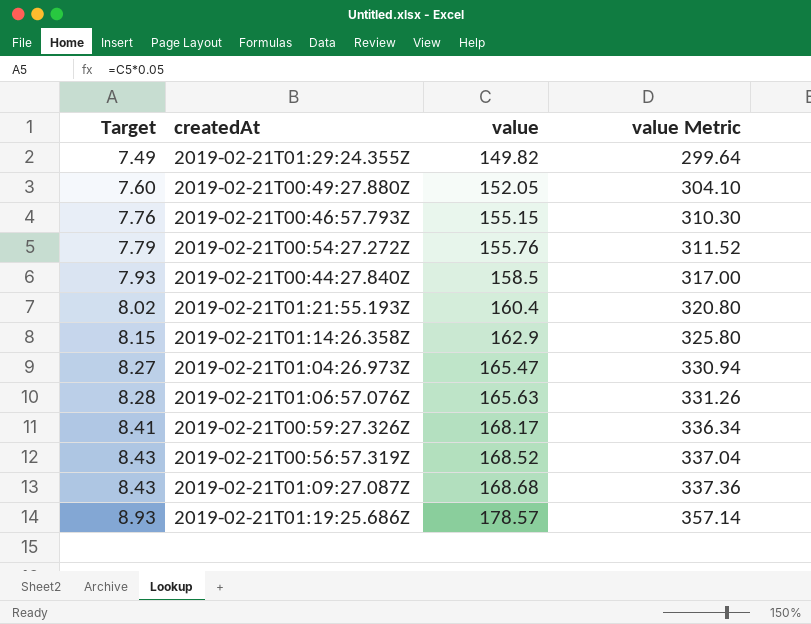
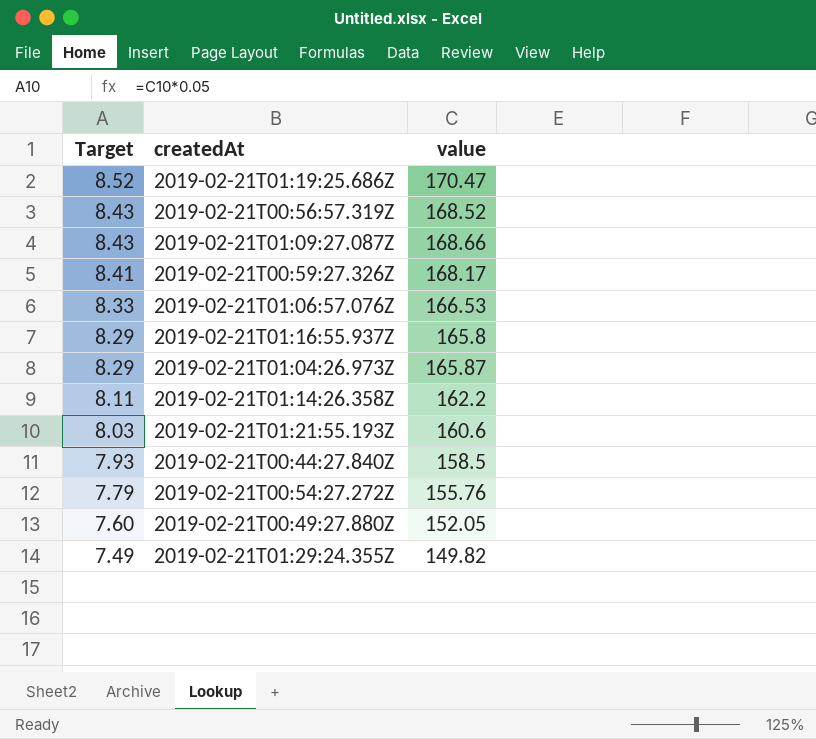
row order: Target ascending -> Target descending
column value Metric | formula: [value] * 2 -> none
row 2019-02-21T00:46:57.793Z: 7.76 | 155.15 | 310.30 -> none
2019-02-21T01:19:25.686Z | Target: 8.93 -> 8.52
2019-02-21T01:19:25.686Z | value: 178.57 -> 170.47
2019-02-21T01:09:27.087Z | value: 168.68 -> 168.66
2019-02-21T01:06:57.076Z | Target: 8.28 -> 8.33
2019-02-21T01:06:57.076Z | value: 165.63 -> 166.53
row 2019-02-21T01:16:55.937Z: none -> 8.29 | 165.8
2019-02-21T01:04:26.973Z | Target: 8.27 -> 8.29
2019-02-21T01:04:26.973Z | value: 165.47 -> 165.87
2019-02-21T01:14:26.358Z | Target: 8.15 -> 8.11
2019-02-21T01:14:26.358Z | value: 162.9 -> 162.2
2019-02-21T01:21:55.193Z | Target: 8.02 -> 8.03
2019-02-21T01:21:55.193Z | value: 160.4 -> 160.6

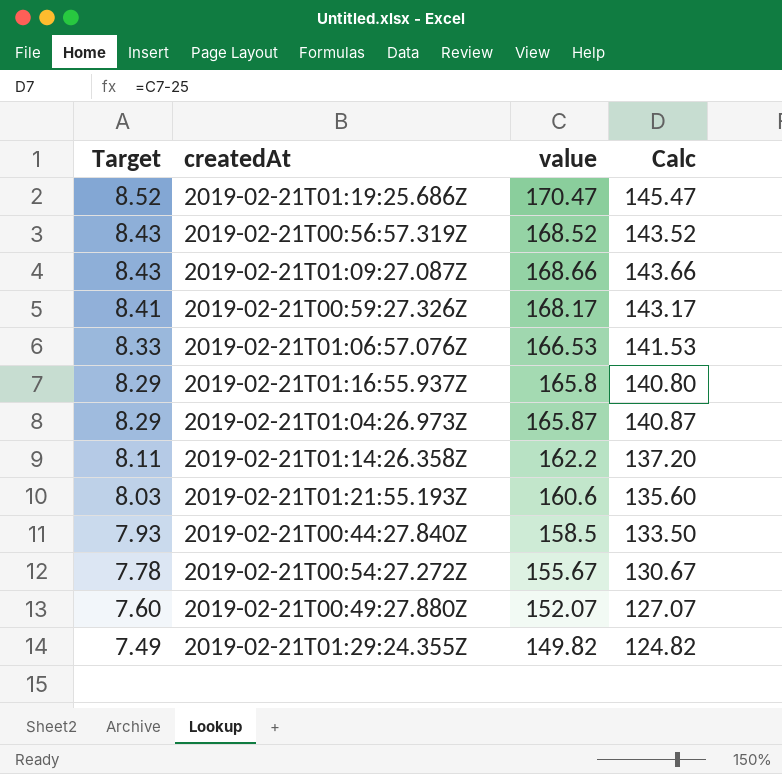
column Calc | formula: none -> [value] - 25
2019-02-21T00:54:27.272Z | Target: 7.79 -> 7.78
2019-02-21T00:54:27.272Z | value: 155.76 -> 155.67
2019-02-21T00:49:27.880Z | value: 152.05 -> 152.07

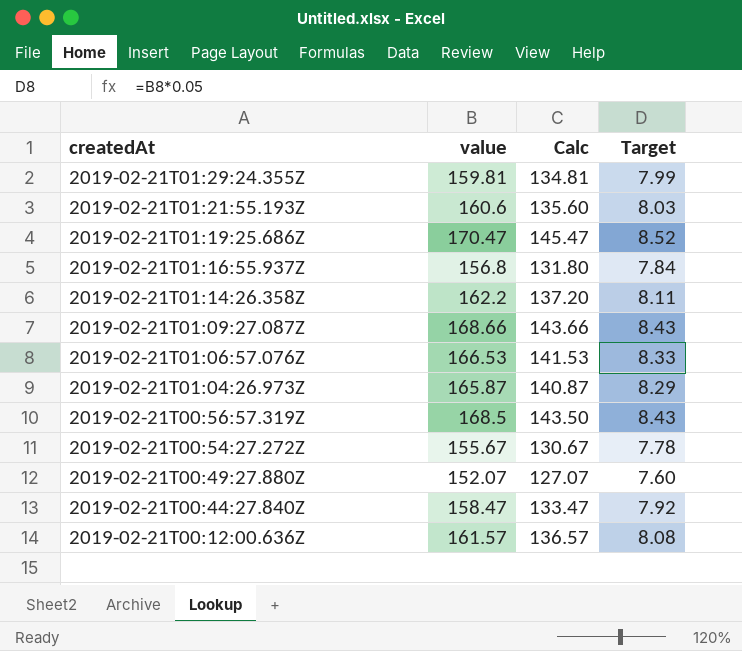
row order: Target descending -> createdAt descending
column Target | position: 1 -> 4
row 2019-02-21T00:59:27.326Z: 8.41 | 168.17 | 143.17 -> none
2019-02-21T01:29:24.355Z | value: 149.82 -> 159.81
2019-02-21T01:29:24.355Z | Calc: 124.82 -> 134.81
2019-02-21T01:29:24.355Z | Target: 7.49 -> 7.99
2019-02-21T01:16:55.937Z | value: 165.8 -> 156.8
2019-02-21T01:16:55.937Z | Calc: 140.80 -> 131.80
2019-02-21T01:16:55.937Z | Target: 8.29 -> 7.84
2019-02-21T00:56:57.319Z | value: 168.52 -> 168.5
2019-02-21T00:56:57.319Z | Calc: 143.52 -> 143.50
2019-02-21T00:44:27.840Z | value: 158.5 -> 158.47
2019-02-21T00:44:27.840Z | Calc: 133.50 -> 133.47
2019-02-21T00:44:27.840Z | Target: 7.93 -> 7.92
row 2019-02-21T00:12:00.636Z: none -> 161.57 | 136.57 | 8.08

